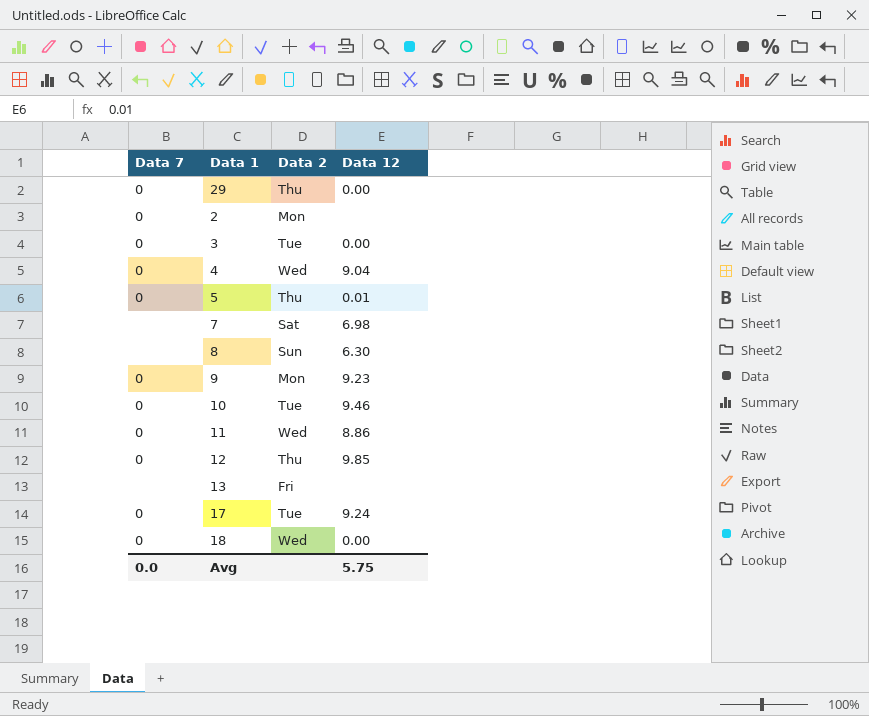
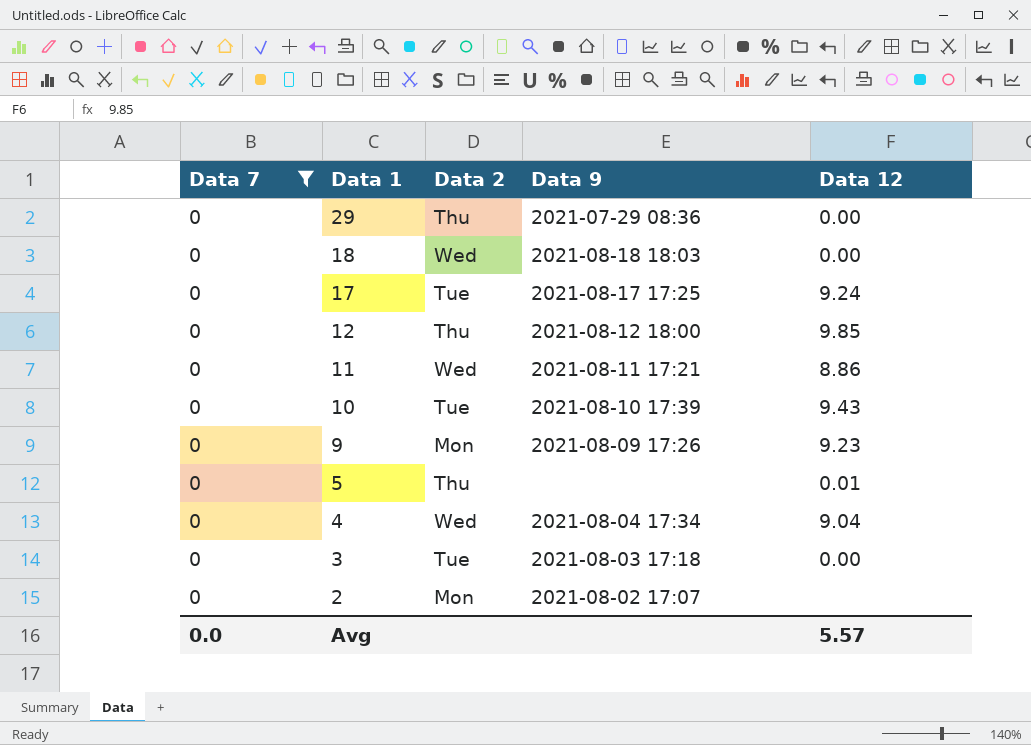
filter: none -> Data 7 = 0
row order: none -> Data 1 descending
column Data 9 | position: none -> 4
10 | Data 12: 9.46 -> 9.43
Avg | Data 12: 5.75 -> 5.57

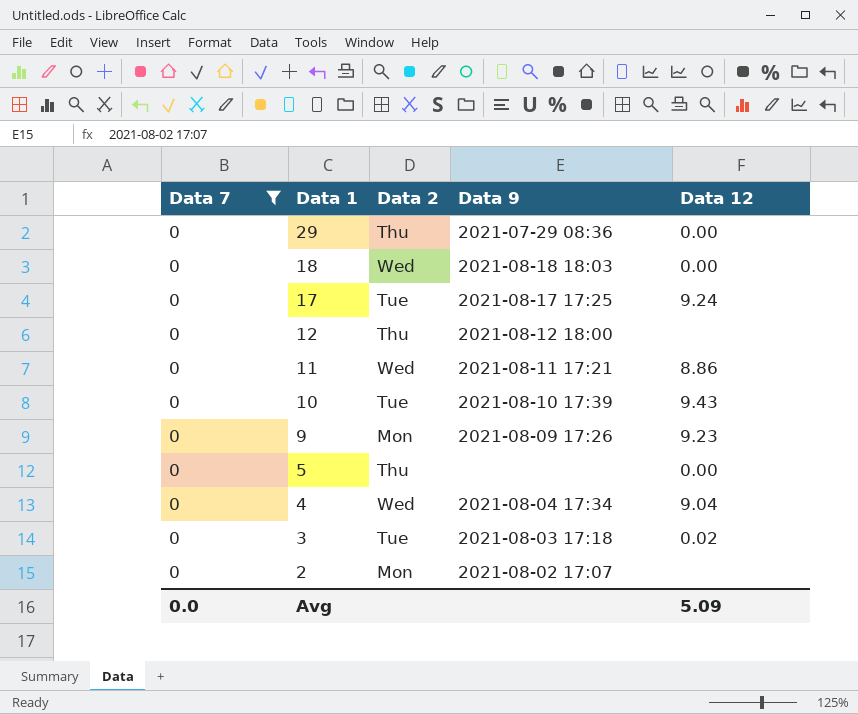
12 | Data 12: 9.85 -> none
5 | Data 12: 0.01 -> 0.00
3 | Data 12: 0.00 -> 0.02
Avg | Data 12: 5.57 -> 5.09

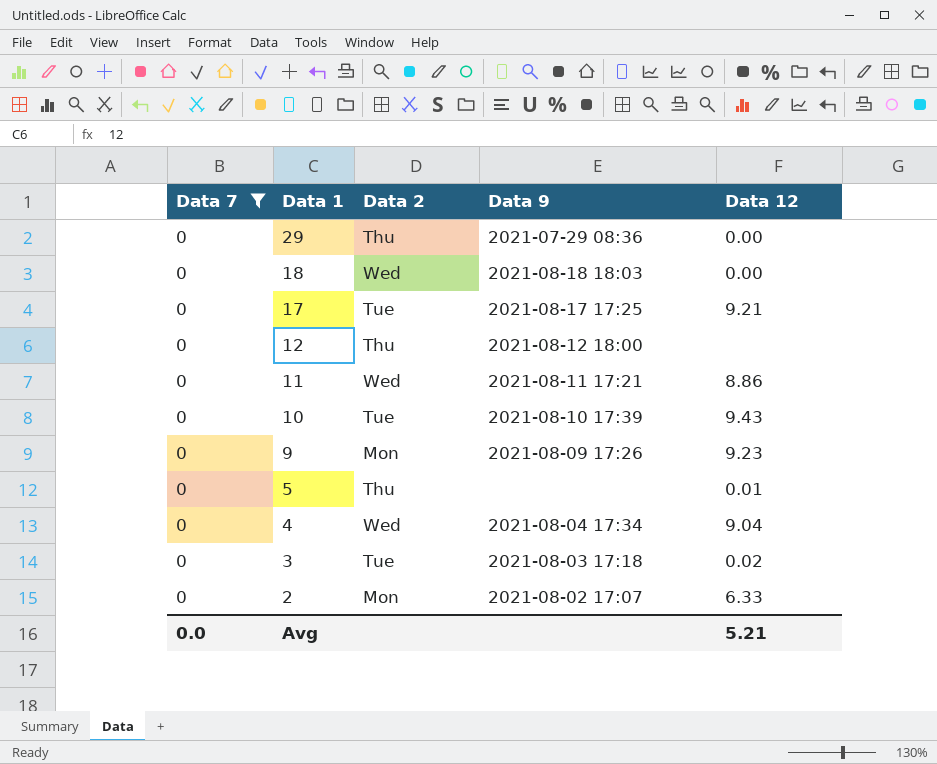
17 | Data 12: 9.24 -> 9.21
5 | Data 12: 0.00 -> 0.01
2 | Data 12: none -> 6.33
Avg | Data 12: 5.09 -> 5.21

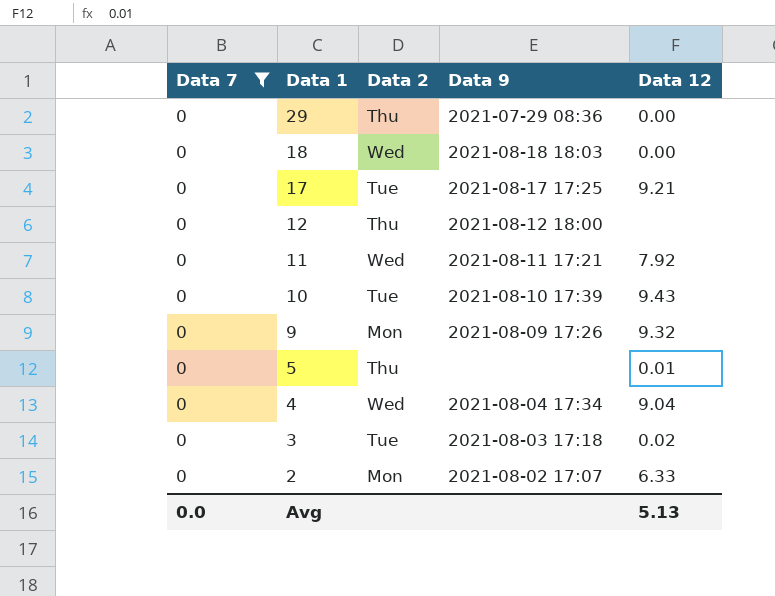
11 | Data 12: 8.86 -> 7.92
9 | Data 12: 9.23 -> 9.32
Avg | Data 12: 5.21 -> 5.13

